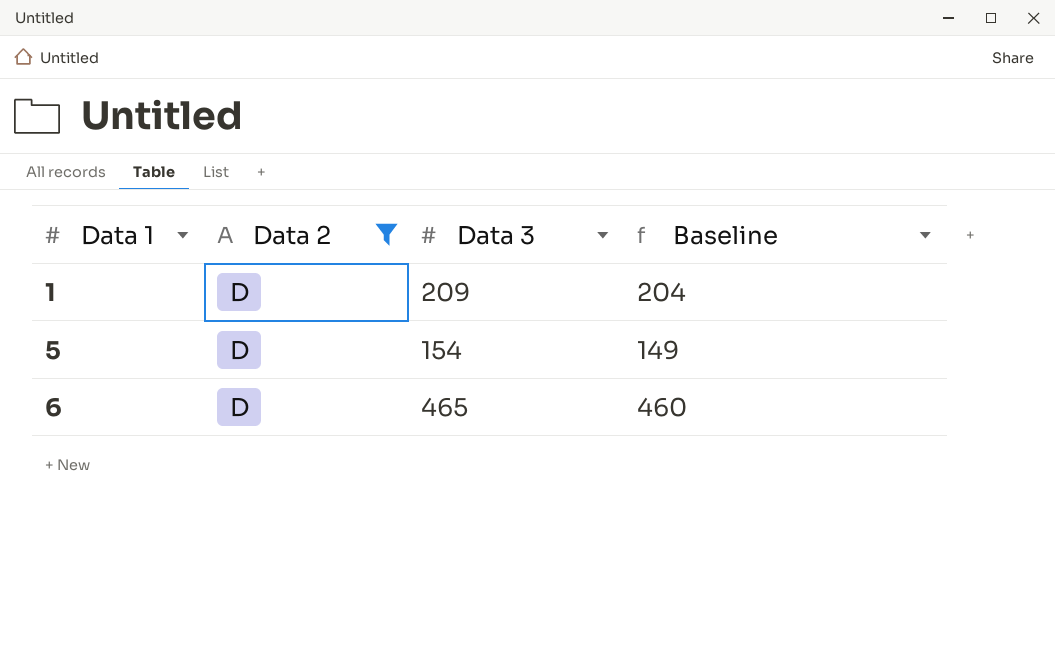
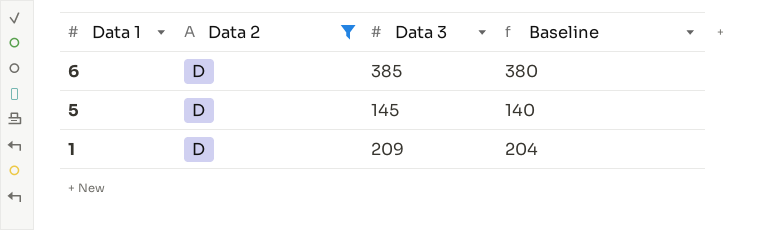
row order: Data 1 ascending -> Data 1 descending
6 | Data 3: 465 -> 385
6 | Baseline: 460 -> 380
5 | Data 3: 154 -> 145
5 | Baseline: 149 -> 140

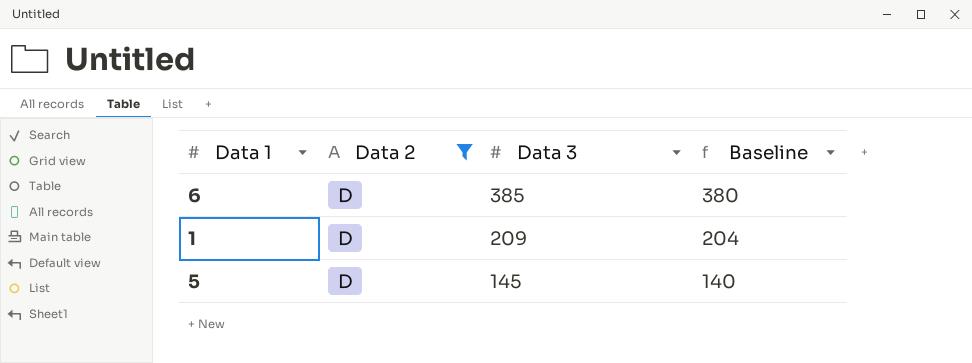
row order: Data 1 descending -> Data 3 descending

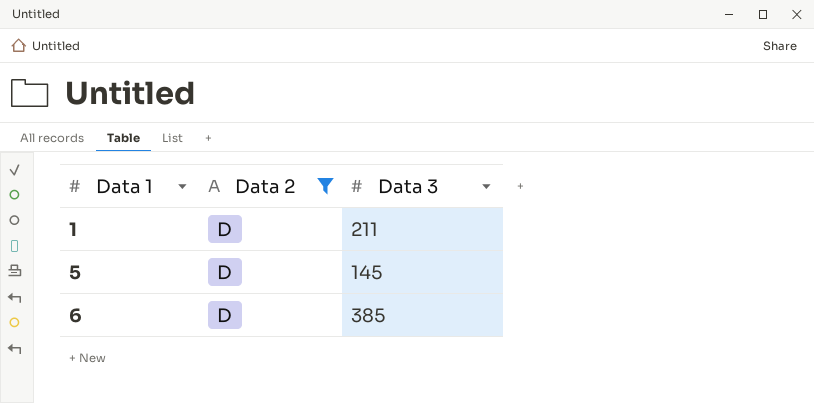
row order: Data 3 descending -> Data 1 ascending
column Baseline | formula: [Data 3] - 5 -> none
1 | Data 3: 209 -> 211

